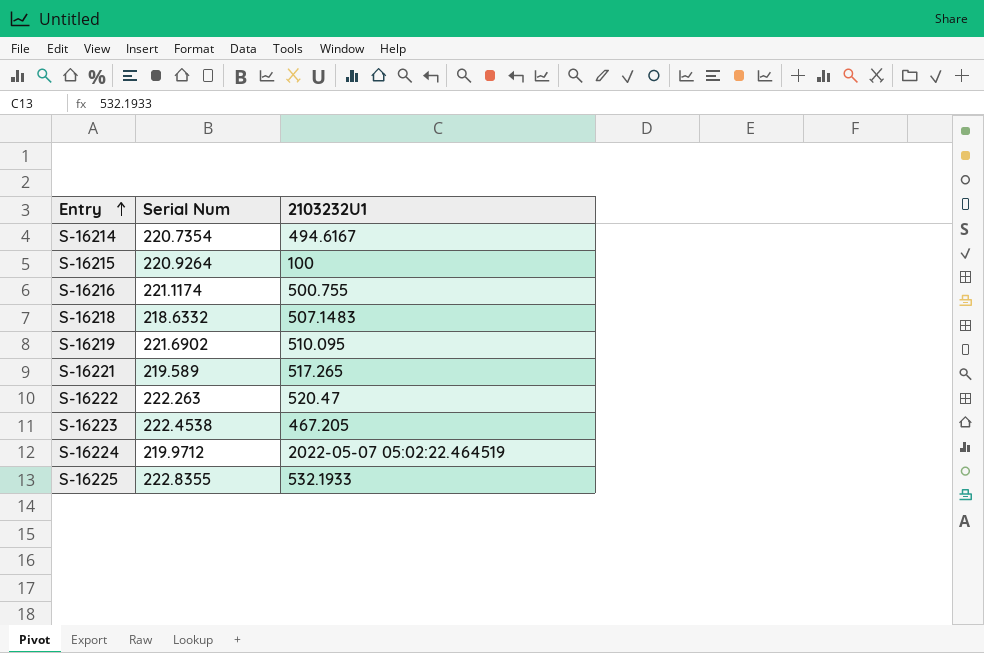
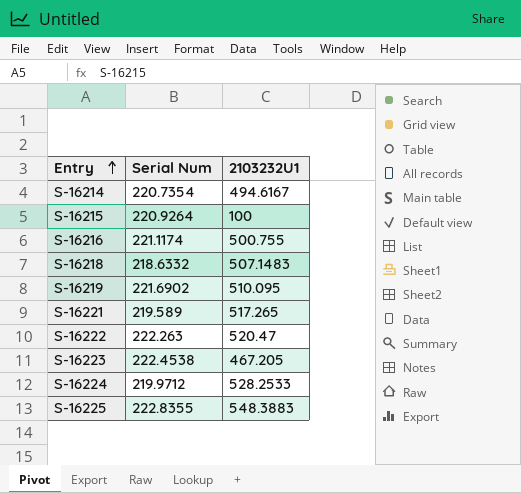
S-16224 | 2103232U1: 2022-05-07 05:02:22.464519 -> 528.2533
S-16225 | 2103232U1: 532.1933 -> 548.3883

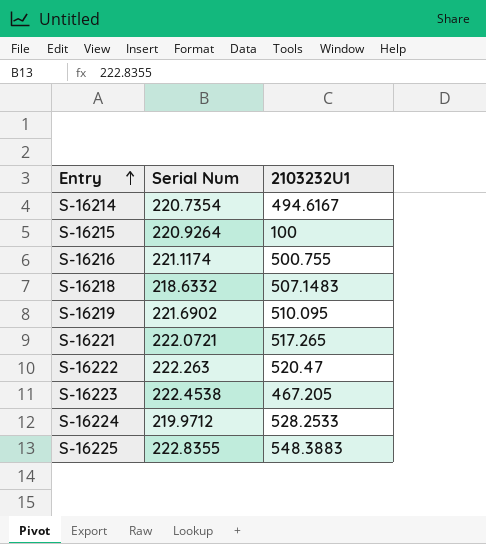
S-16221 | Serial Num: 219.589 -> 222.0721

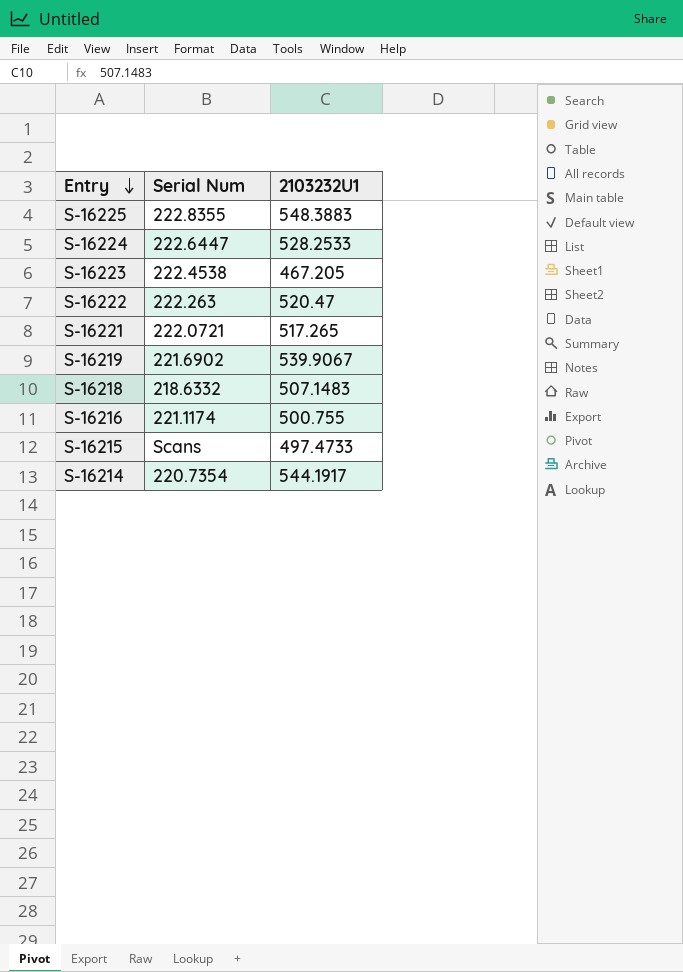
row order: Entry ascending -> Entry descending
S-16224 | Serial Num: 219.9712 -> 222.6447
S-16219 | 2103232U1: 510.095 -> 539.9067
S-16215 | Serial Num: 220.9264 -> Scans
S-16215 | 2103232U1: 100 -> 497.4733
S-16214 | 2103232U1: 494.6167 -> 544.1917

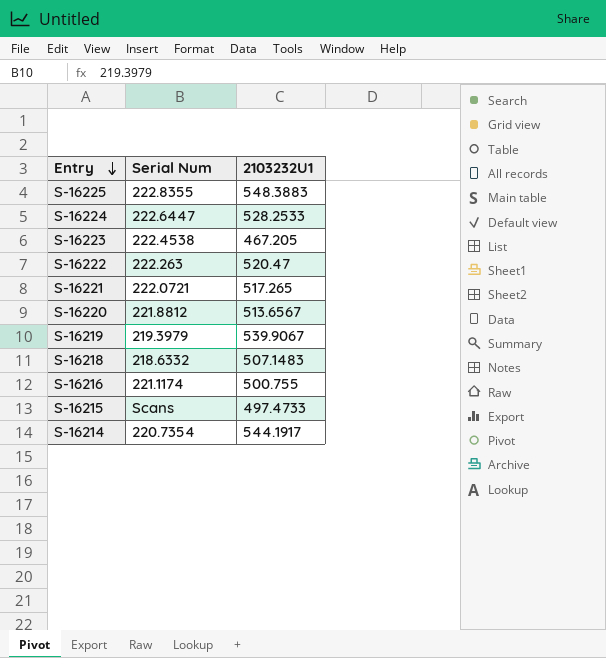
row S-16220: none -> 221.8812 | 513.6567
S-16219 | Serial Num: 221.6902 -> 219.3979

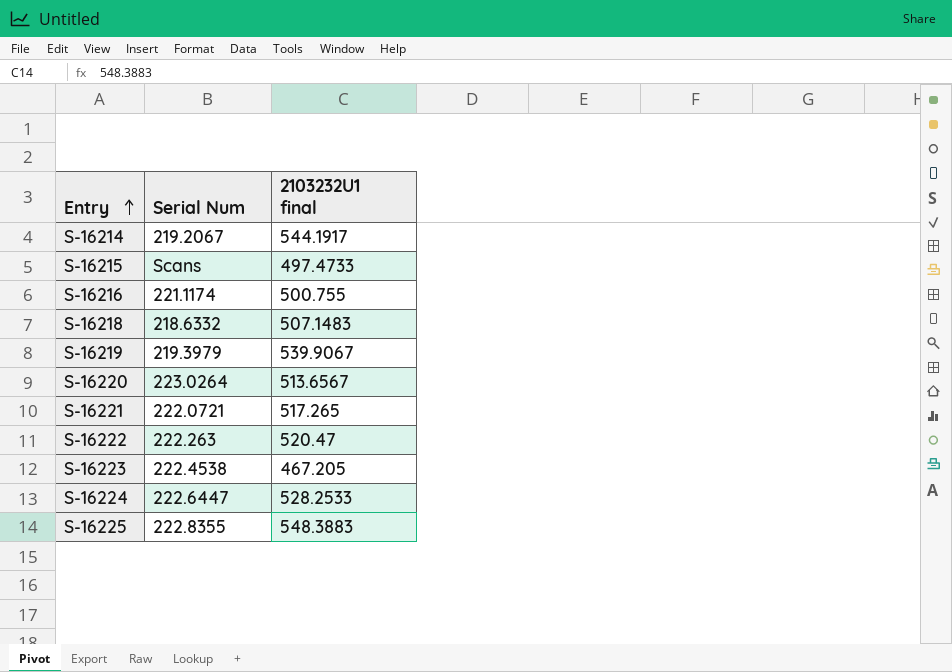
row order: Entry descending -> Entry ascending
column name: 2103232U1 -> 2103232U1 final
S-16214 | Serial Num: 220.7354 -> 219.2067
S-16220 | Serial Num: 221.8812 -> 223.0264

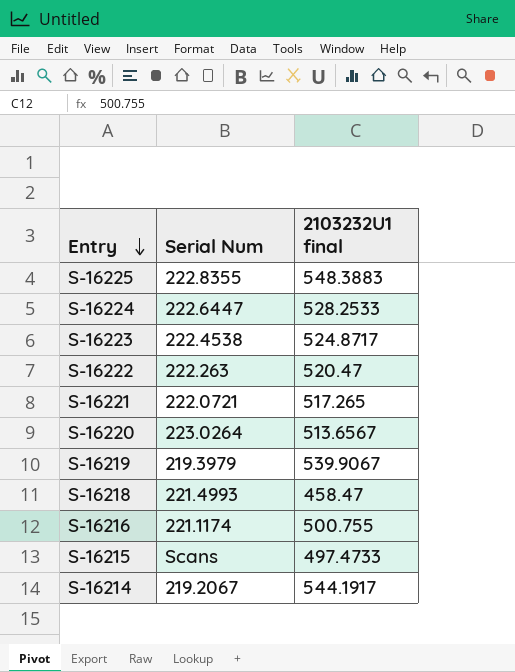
row order: Entry ascending -> Entry descending
S-16223 | 2103232U1 final: 467.205 -> 524.8717
S-16218 | Serial Num: 218.6332 -> 221.4993
S-16218 | 2103232U1 final: 507.1483 -> 458.47

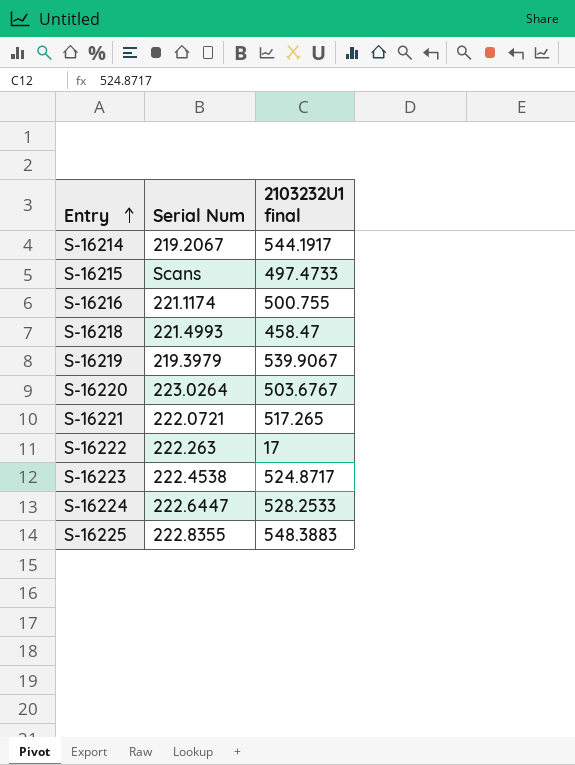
row order: Entry descending -> Entry ascending
S-16220 | 2103232U1 final: 513.6567 -> 503.6767
S-16222 | 2103232U1 final: 520.47 -> 17

